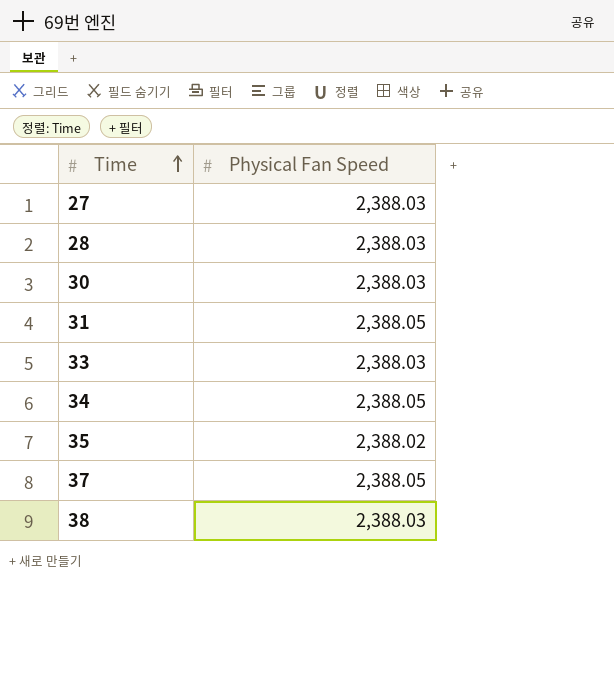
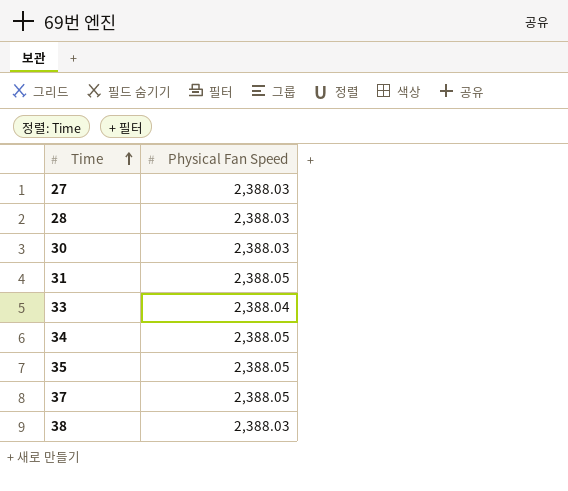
33 | Physical Fan Speed: 2,388.03 -> 2,388.04
35 | Physical Fan Speed: 2,388.02 -> 2,388.05

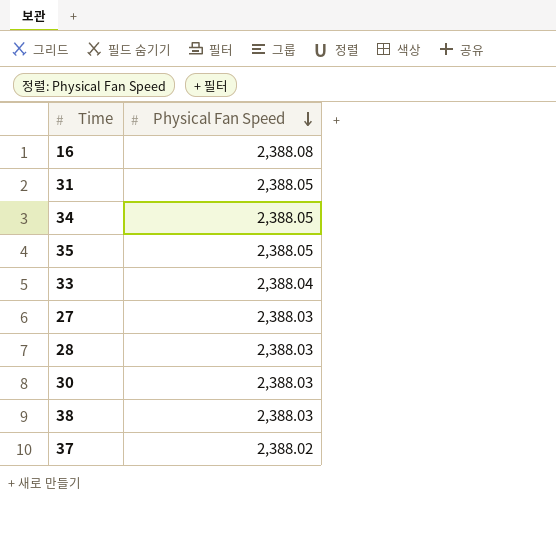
row order: Time ascending -> Physical Fan Speed descending
row 16: none -> 2,388.08
37 | Physical Fan Speed: 2,388.05 -> 2,388.02

